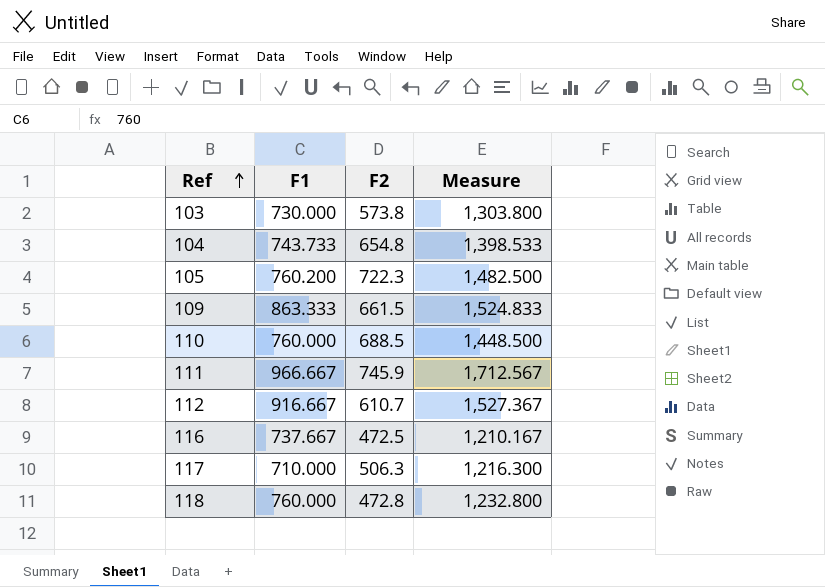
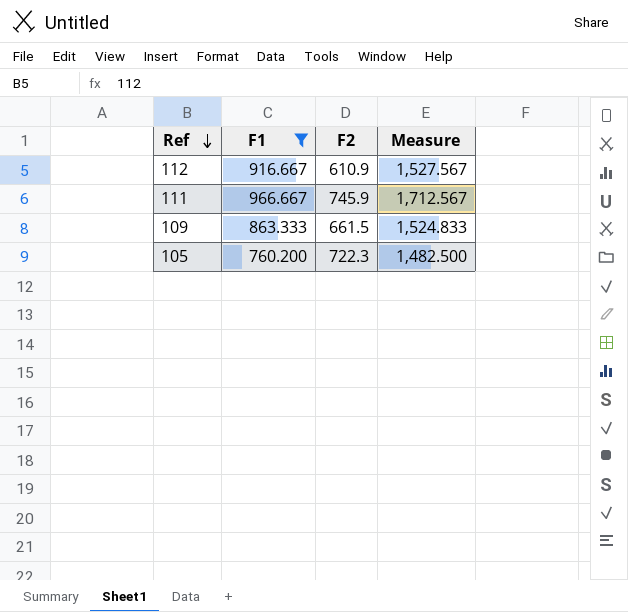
filter: none -> F1 >= 760.200
row order: Ref ascending -> Ref descending
112 | F2: 610.7 -> 610.9
112 | Measure: 1,527.367 -> 1,527.567

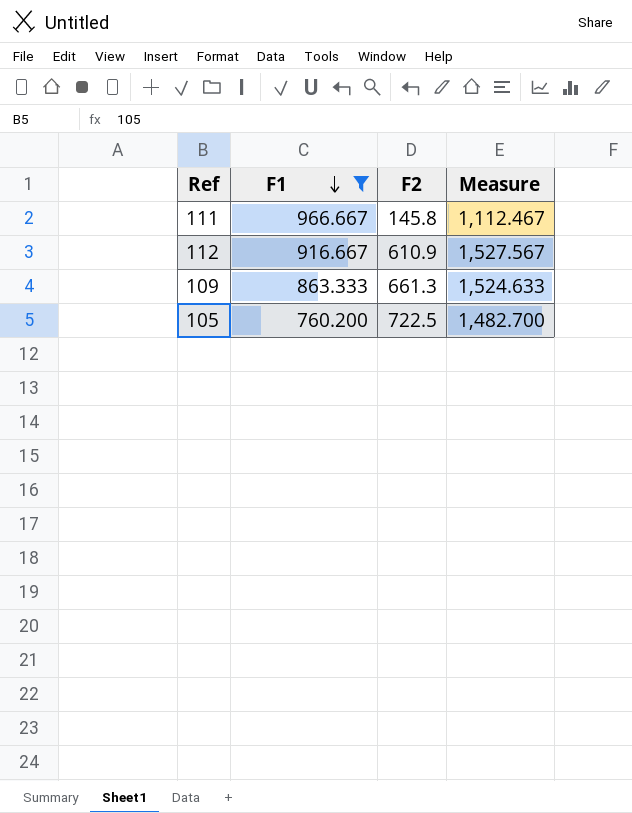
row order: Ref descending -> F1 descending
111 | F2: 745.9 -> 145.8
111 | Measure: 1,712.567 -> 1,112.467
109 | F2: 661.5 -> 661.3
109 | Measure: 1,524.833 -> 1,524.633
105 | F2: 722.3 -> 722.5
105 | Measure: 1,482.500 -> 1,482.700

